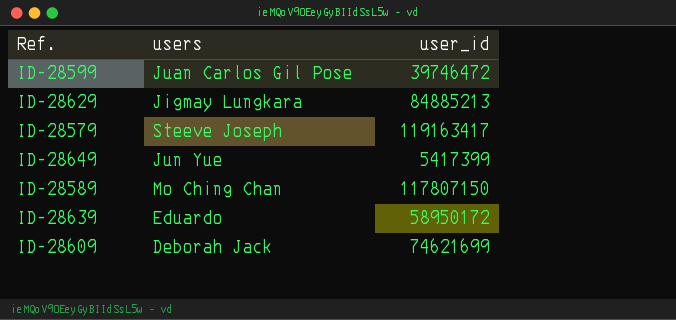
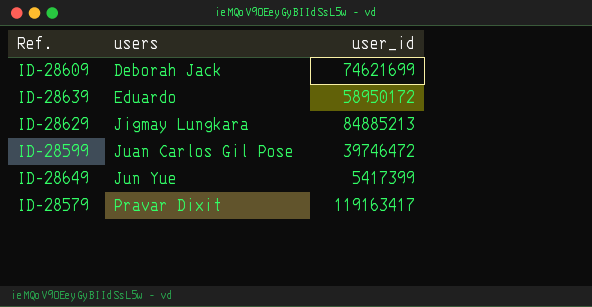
row order: none -> users ascending
row ID-28589: Mo Ching Chan | 117807150 -> none
ID-28579 | users: Steeve Joseph -> Pravar Dixit

